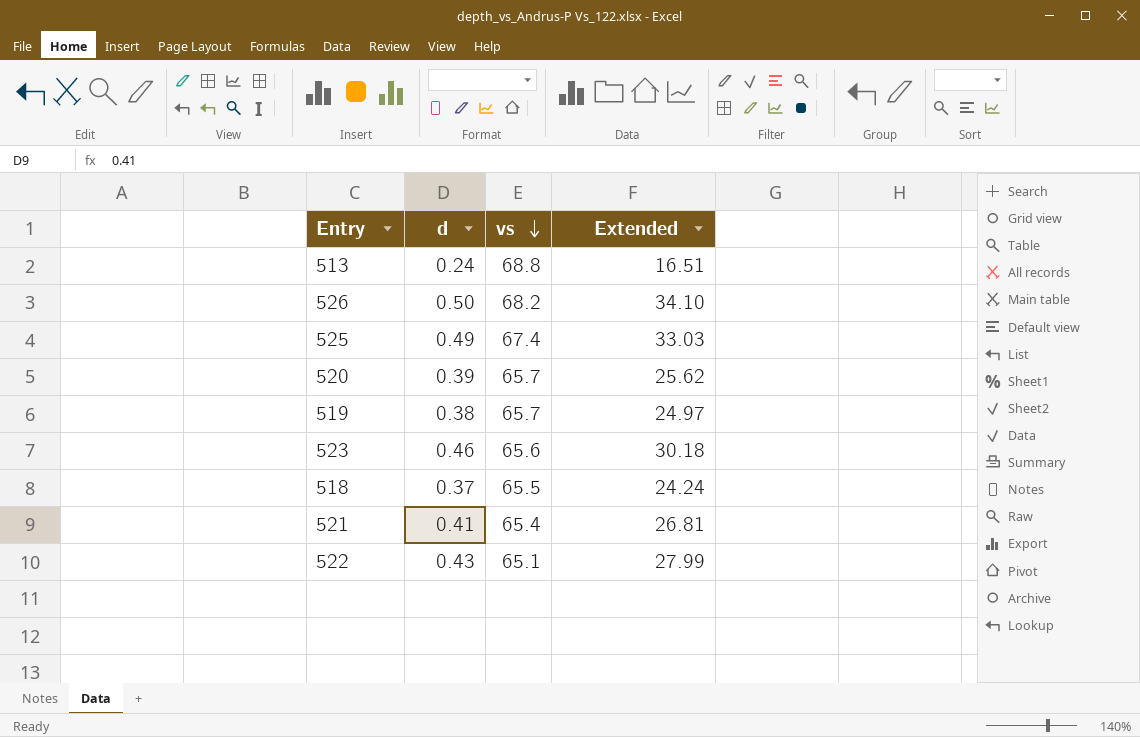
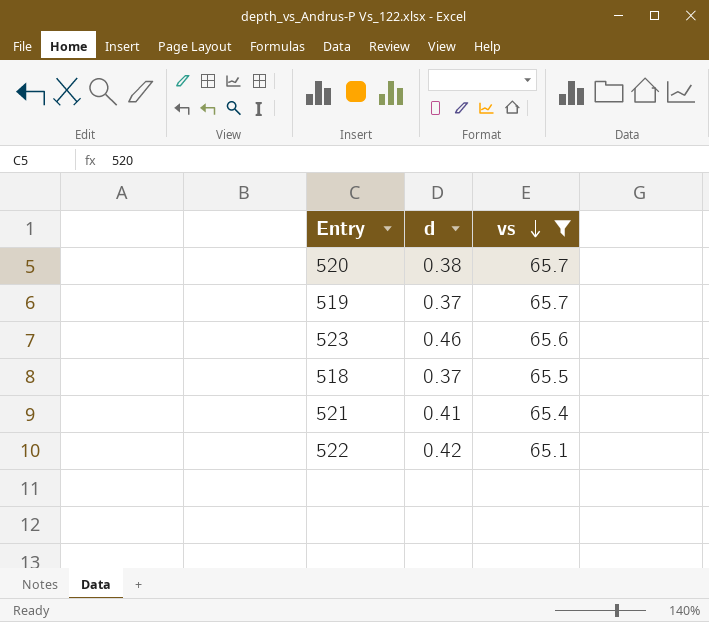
filter: none -> vs <= 65.7
column Extended | formula: [d] * [vs] -> none
520 | d: 0.39 -> 0.38
519 | d: 0.38 -> 0.37
522 | d: 0.43 -> 0.42

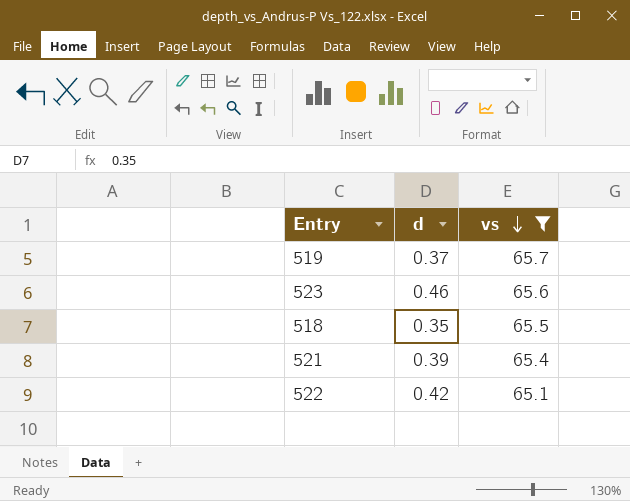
row 520: 0.38 | 65.7 -> none
518 | d: 0.37 -> 0.35
521 | d: 0.41 -> 0.39

